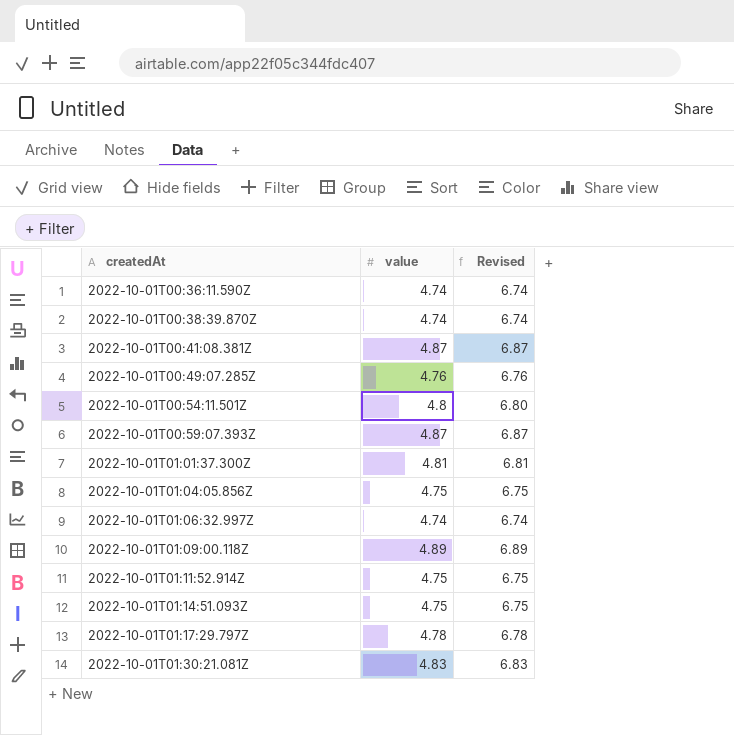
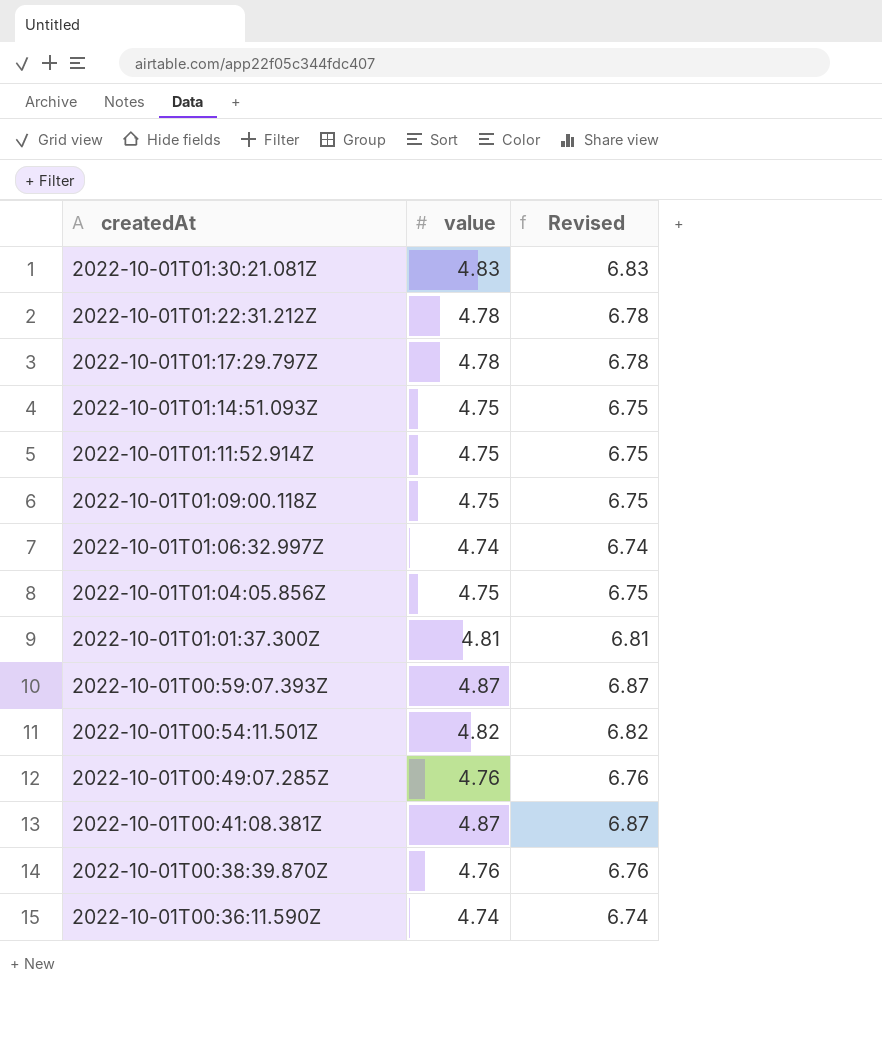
row order: createdAt ascending -> createdAt descending
row 2022-10-01T01:22:31.212Z: none -> 4.78 | 6.78
2022-10-01T01:09:00.118Z | value: 4.89 -> 4.75
2022-10-01T01:09:00.118Z | Revised: 6.89 -> 6.75
2022-10-01T00:54:11.501Z | value: 4.8 -> 4.82
2022-10-01T00:54:11.501Z | Revised: 6.80 -> 6.82
2022-10-01T00:38:39.870Z | value: 4.74 -> 4.76
2022-10-01T00:38:39.870Z | Revised: 6.74 -> 6.76

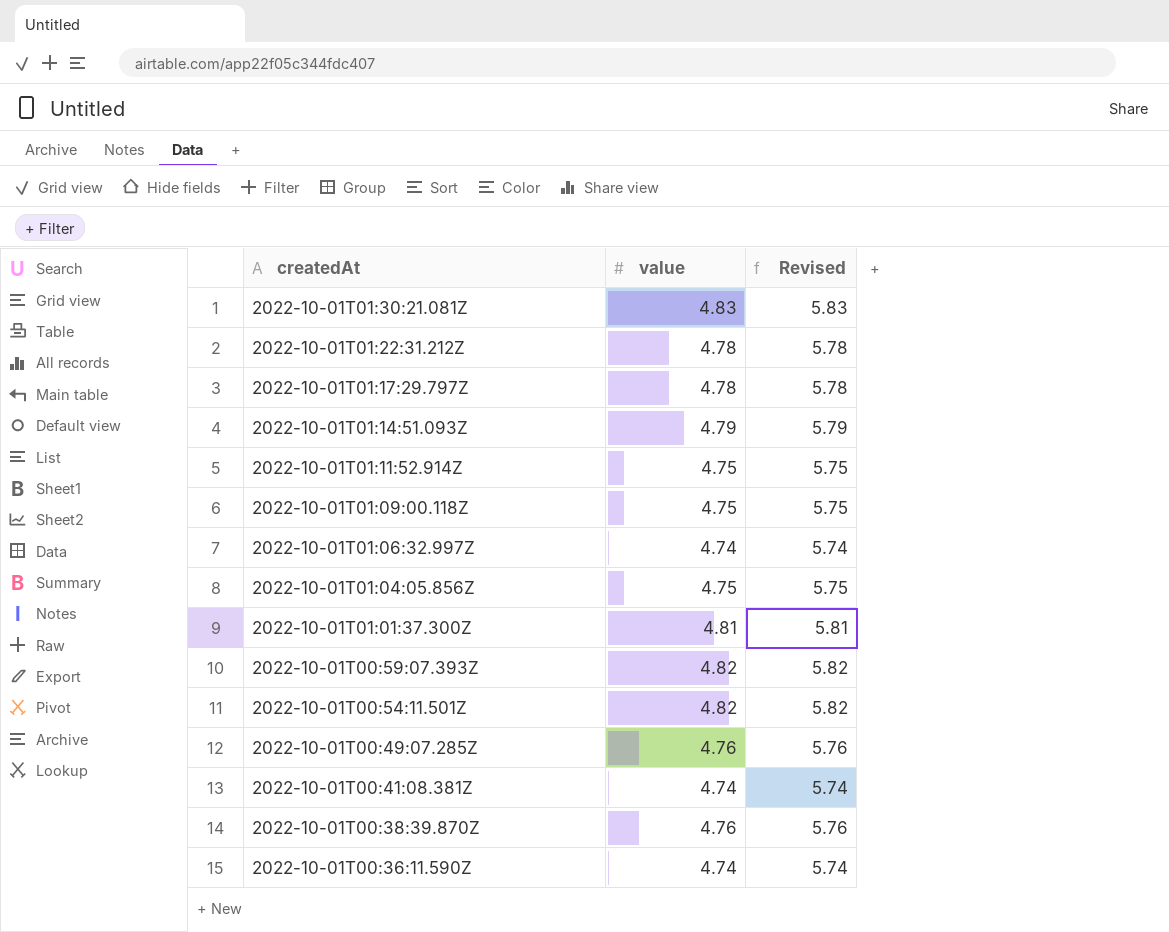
column Revised | formula: [value] + 2 -> [value] + 1
2022-10-01T01:14:51.093Z | value: 4.75 -> 4.79
2022-10-01T00:59:07.393Z | value: 4.87 -> 4.82
2022-10-01T00:41:08.381Z | value: 4.87 -> 4.74

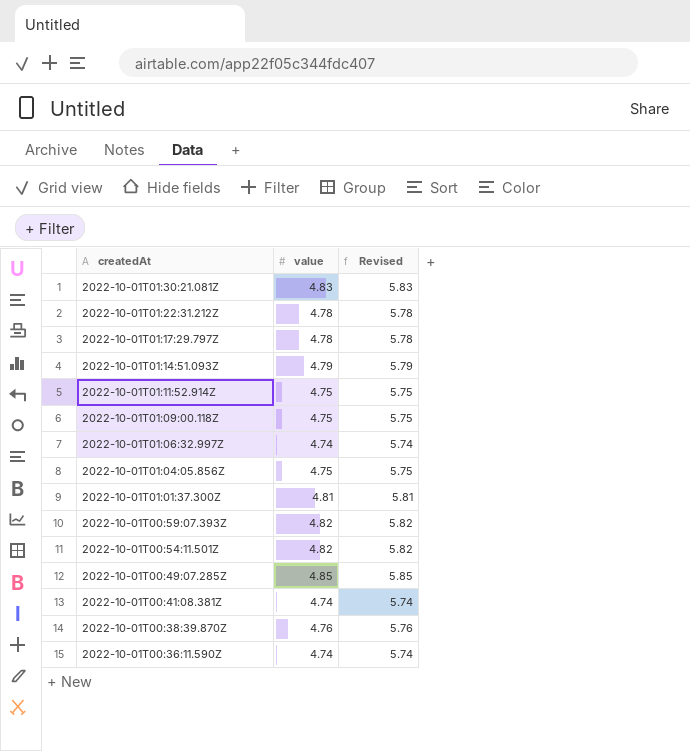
2022-10-01T00:49:07.285Z | value: 4.76 -> 4.85
2022-10-01T00:49:07.285Z | Revised: 5.76 -> 5.85

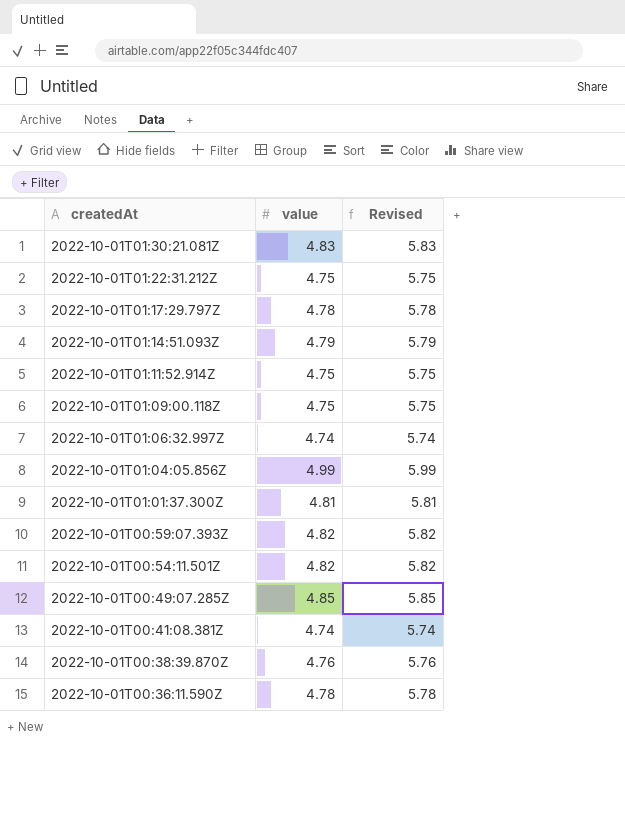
2022-10-01T01:22:31.212Z | value: 4.78 -> 4.75
2022-10-01T01:22:31.212Z | Revised: 5.78 -> 5.75
2022-10-01T01:04:05.856Z | value: 4.75 -> 4.99
2022-10-01T01:04:05.856Z | Revised: 5.75 -> 5.99
2022-10-01T00:36:11.590Z | value: 4.74 -> 4.78
2022-10-01T00:36:11.590Z | Revised: 5.74 -> 5.78

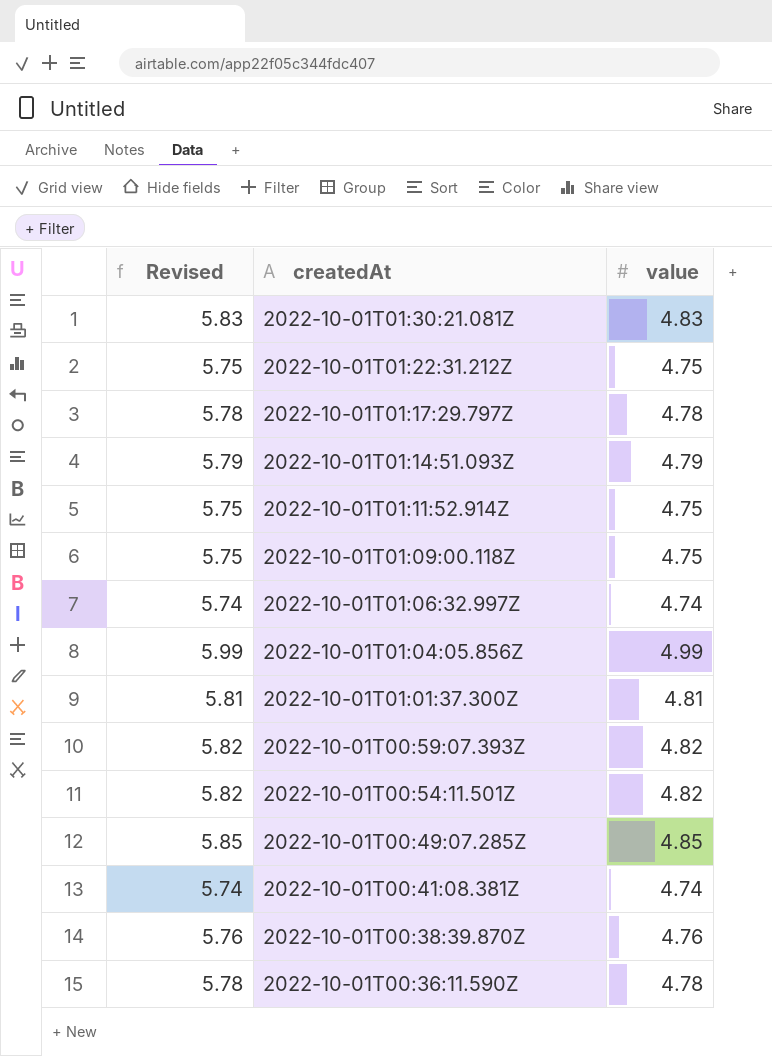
column Revised | position: 3 -> 1

